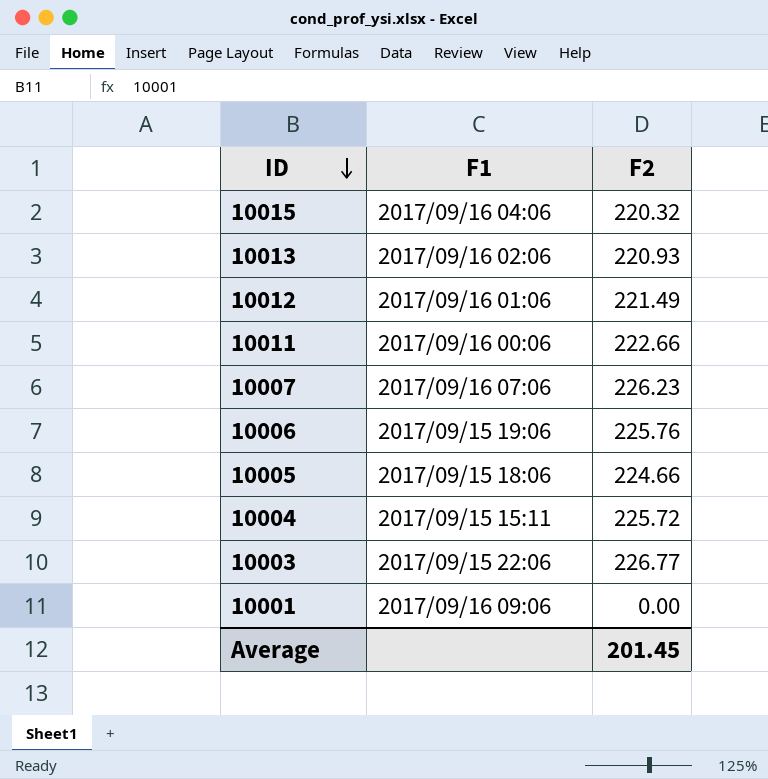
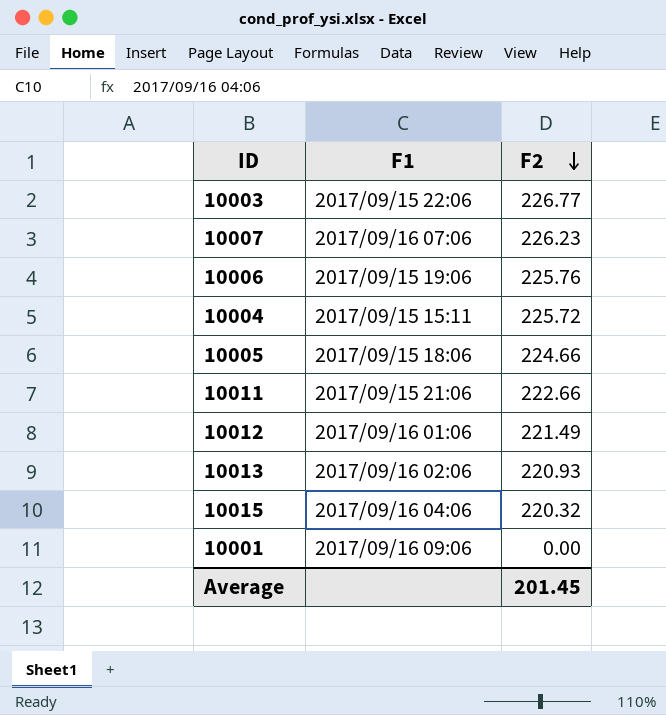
row order: ID descending -> F2 descending
10011 | F1: 2017/09/16 00:06 -> 2017/09/15 21:06

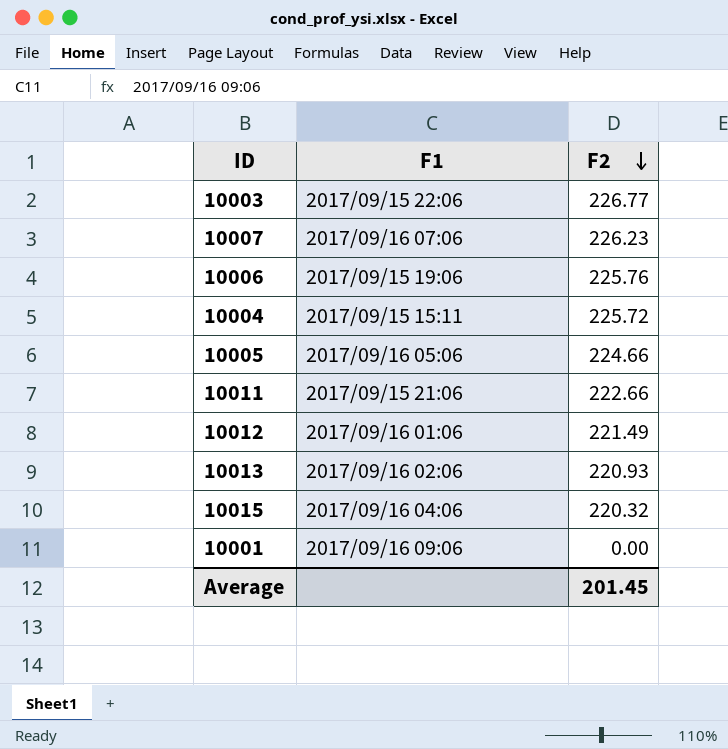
10005 | F1: 2017/09/15 18:06 -> 2017/09/16 05:06

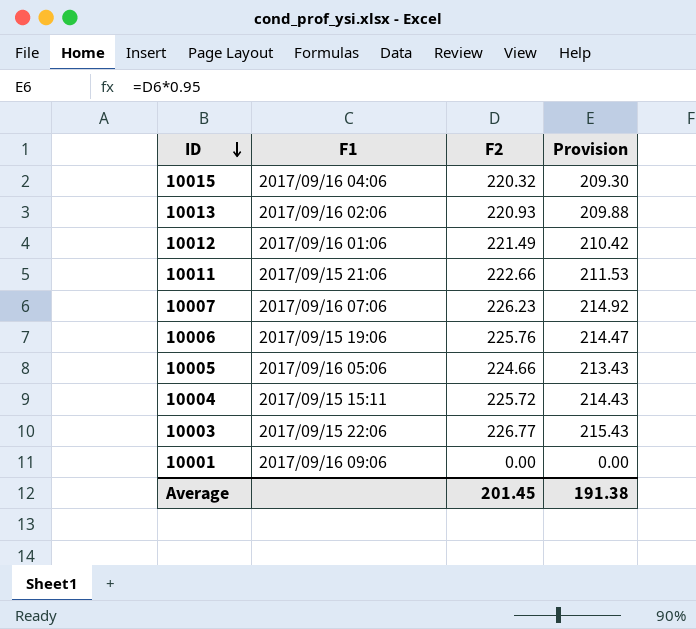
row order: F2 descending -> ID descending
column Provision | formula: none -> [F2] * 0.95

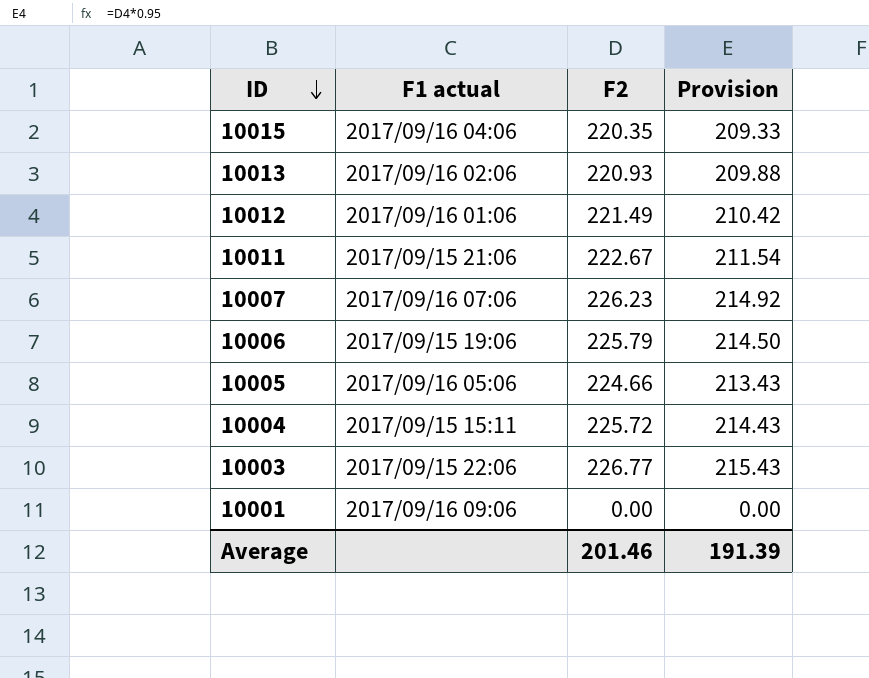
column name: F1 -> F1 actual
10015 | F2: 220.32 -> 220.35
10015 | Provision: 209.30 -> 209.33
10011 | F2: 222.66 -> 222.67
10011 | Provision: 211.53 -> 211.54
10006 | F2: 225.76 -> 225.79
10006 | Provision: 214.47 -> 214.50
Average | F2: 201.45 -> 201.46
Average | Provision: 191.38 -> 191.39

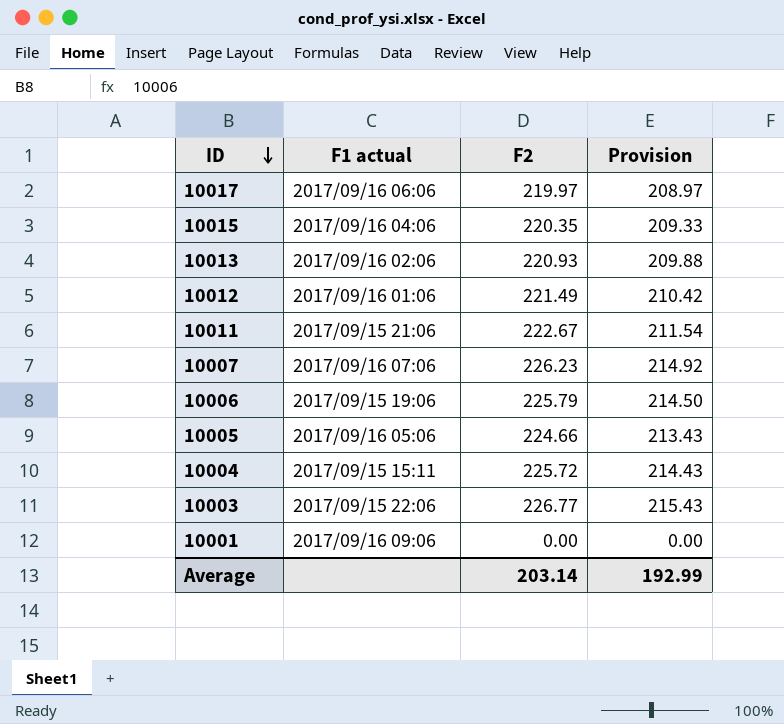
row 10017: none -> 2017/09/16 06:06 | 219.97 | 208.97
Average | F2: 201.46 -> 203.14
Average | Provision: 191.39 -> 192.99

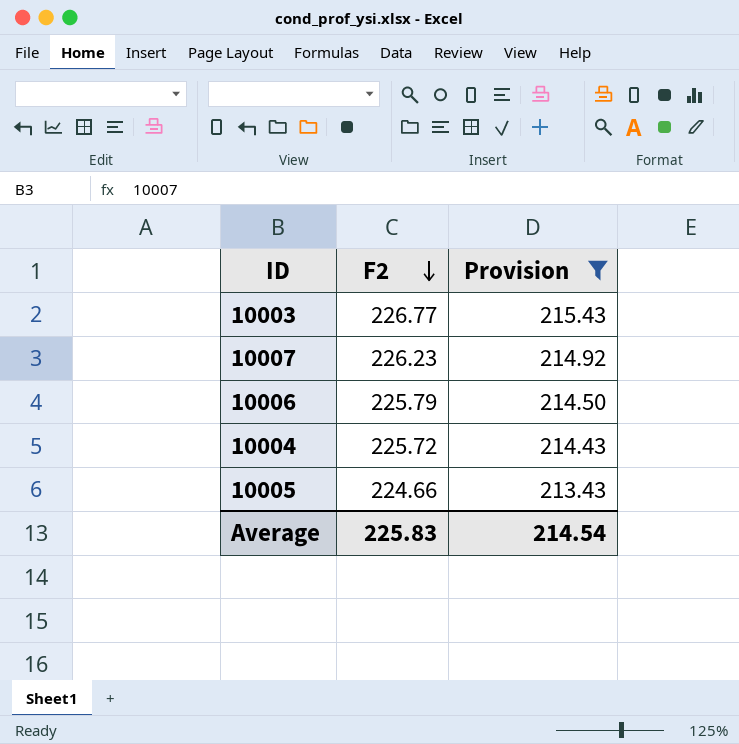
filter: none -> Provision >= 213.43
row order: ID descending -> F2 descending
column F1 actual | position: 2 -> none
Average | F2: 203.14 -> 225.83
Average | Provision: 192.99 -> 214.54

